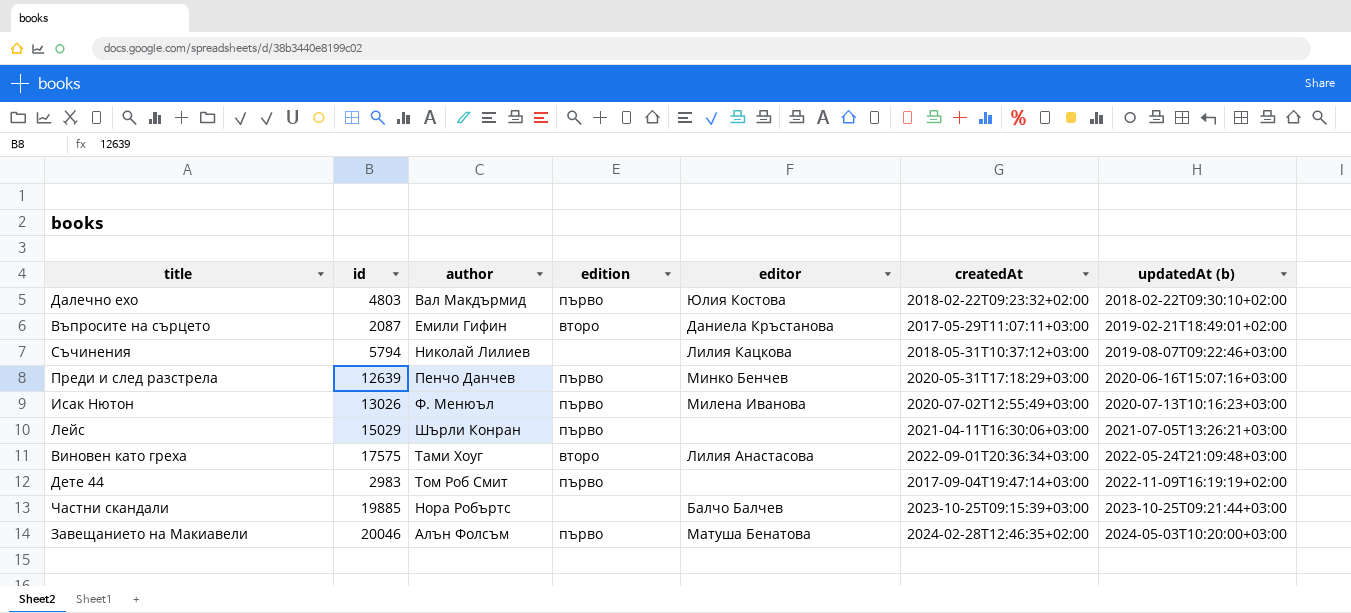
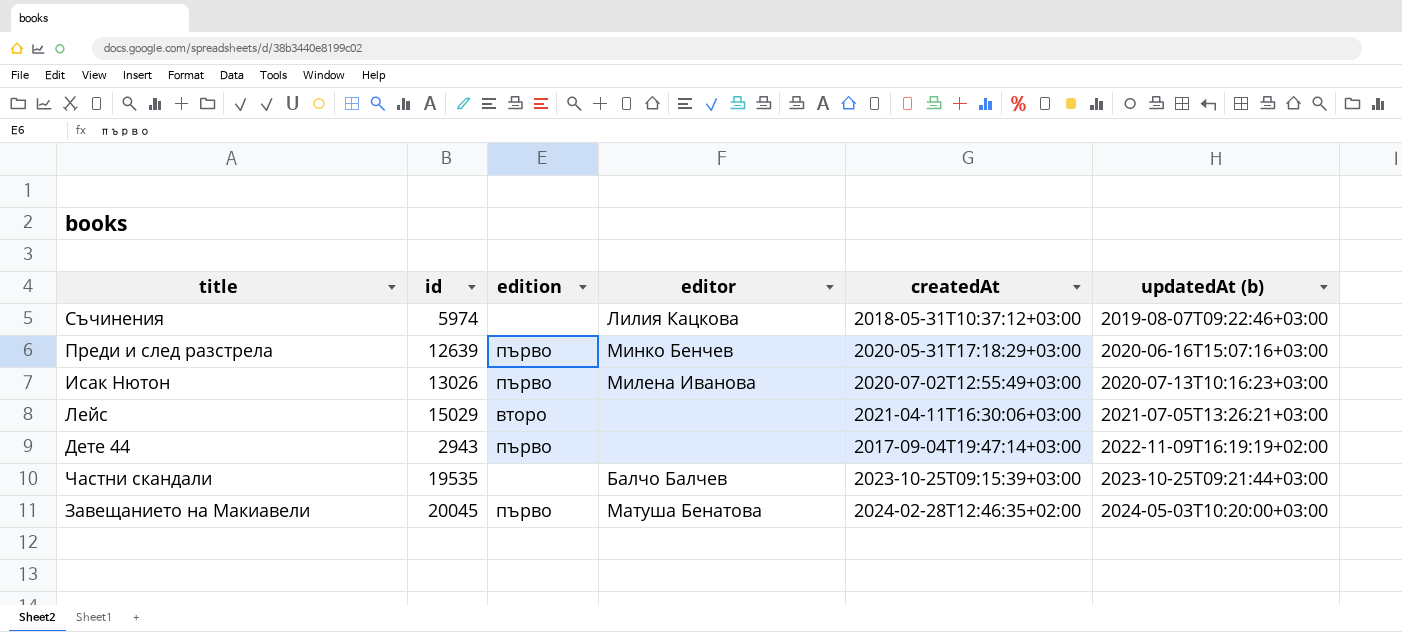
column author | position: 3 -> none
row Далечно ехо: 4803 | Вал Макдърмид | първо | Юлия Костова | 2018-02-22T09:23:32+02:00 | 2018-02-22T09:30:10+02:00 -> none
row Въпросите на сърцето: 2087 | Емили Гифин | второ | Даниела Кръстанова | 2017-05-29T11:07:11+03:00 | 2019-02-21T18:49:01+02:00 -> none
row Виновен като греха: 17575 | Тами Хоуг | второ | Лилия Анастасова | 2022-09-01T20:36:34+03:00 | 2022-05-24T21:09:48+03:00 -> none
Съчинения | id: 5794 -> 5974
Лейс | edition: първо -> второ
Дете 44 | id: 2983 -> 2943
Частни скандали | id: 19885 -> 19535
Завещанието на Макиавели | id: 20046 -> 20045

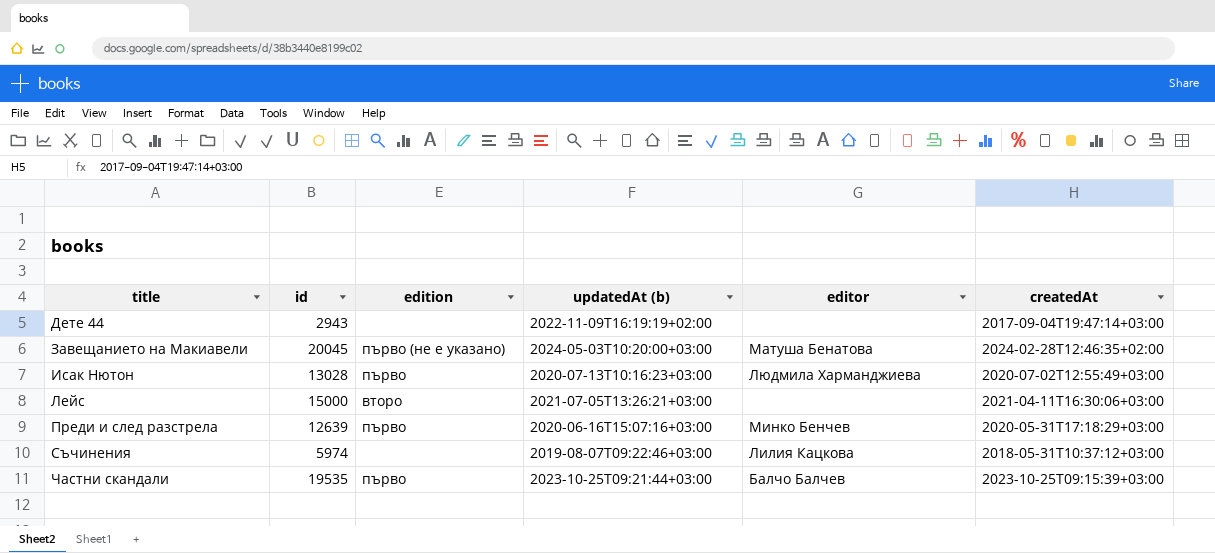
row order: updatedAt (b) ascending -> title ascending
column updatedAt (b) | position: 6 -> 4
Дете 44 | edition: първо -> none
Завещанието на Макиавели | edition: първо -> първо (не е указано)
Исак Нютон | id: 13026 -> 13028
Исак Нютон | editor: Милена Иванова -> Людмила Харманджиева
Лейс | id: 15029 -> 15000
Частни скандали | edition: none -> първо

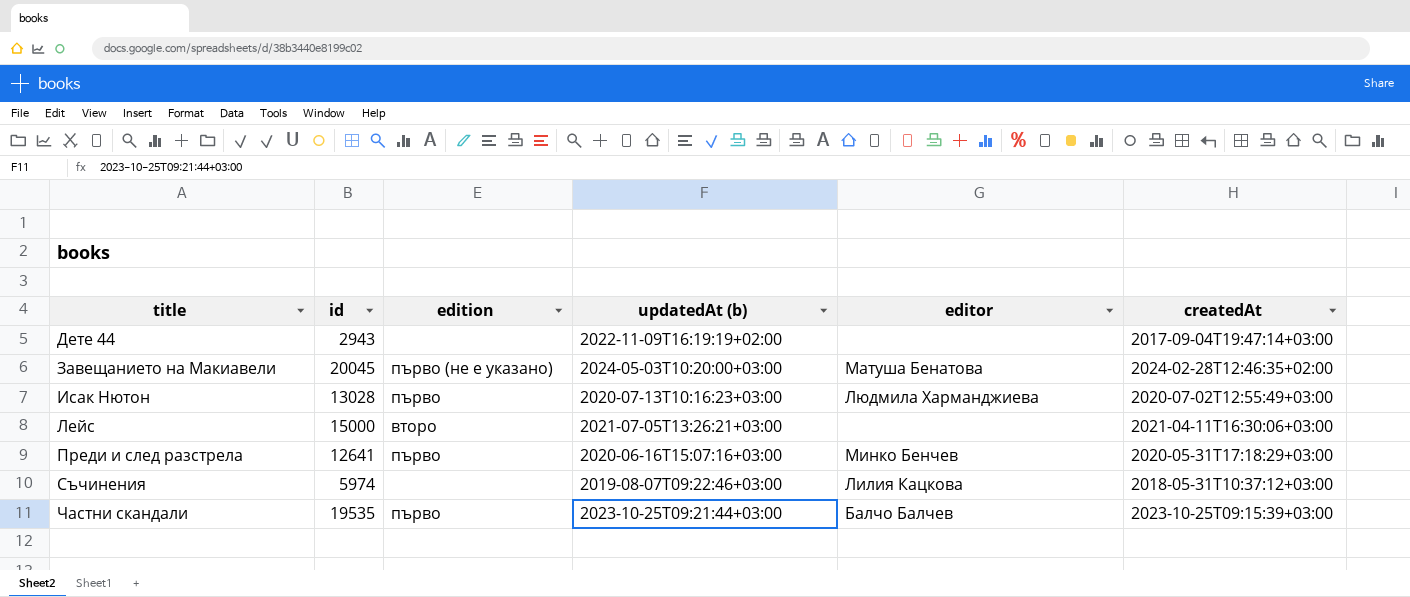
Преди и след разстрела | id: 12639 -> 12641

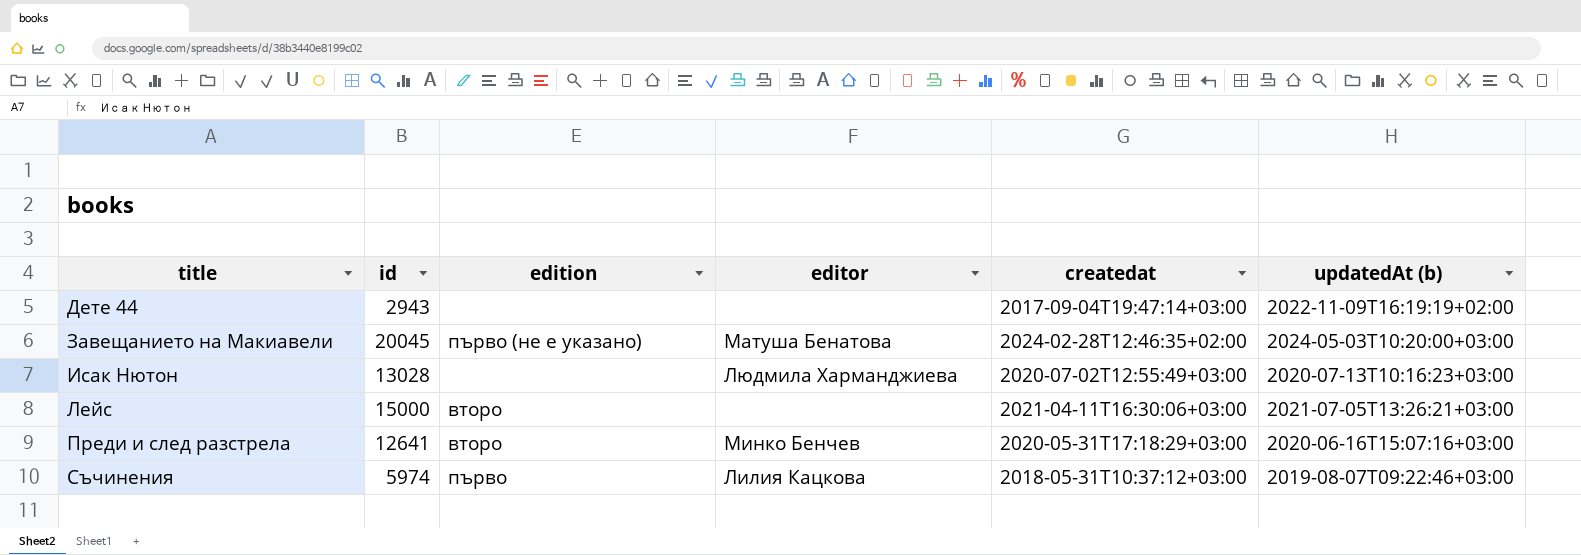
column name: createdAt -> createdat
column updatedAt (b) | position: 4 -> 6
row Частни скандали: 19535 | първо | 2023-10-25T09:21:44+03:00 | Балчо Балчев | 2023-10-25T09:15:39+03:00 -> none
Исак Нютон | edition: първо -> none
Преди и след разстрела | edition: първо -> второ
Съчинения | edition: none -> първо

